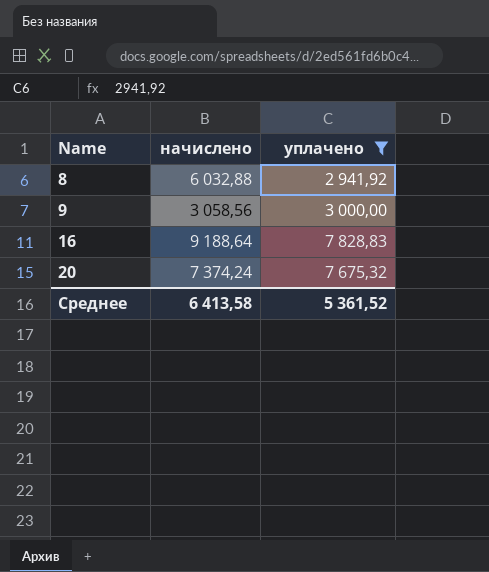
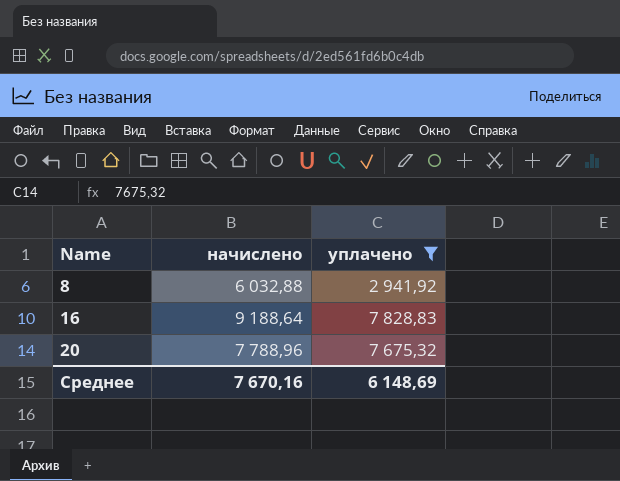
row 9: 3 058,56 | 3 000,00 -> none
20 | начислено: 7 374,24 -> 7 788,96
Среднее | начислено: 6 413,58 -> 7 670,16
Среднее | уплачено: 5 361,52 -> 6 148,69

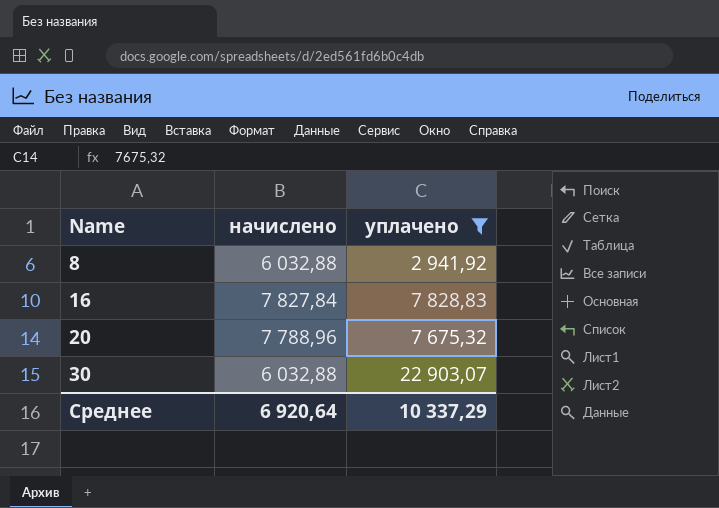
16 | начислено: 9 188,64 -> 7 827,84
row 30: none -> 6 032,88 | 22 903,07
Среднее | начислено: 7 670,16 -> 6 920,64
Среднее | уплачено: 6 148,69 -> 10 337,29

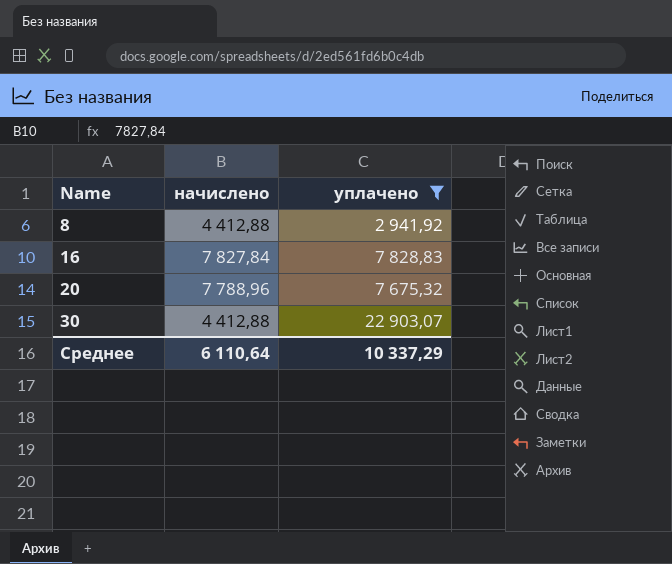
8 | начислено: 6 032,88 -> 4 412,88
30 | начислено: 6 032,88 -> 4 412,88
Среднее | начислено: 6 920,64 -> 6 110,64

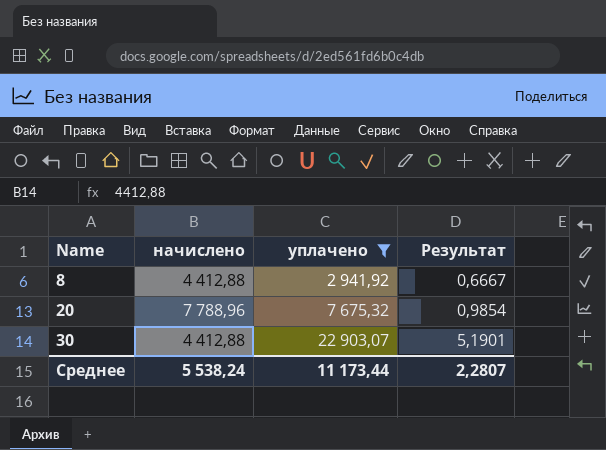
column Результат | formula: none -> [уплачено] / [начислено]
row 16: 7 827,84 | 7 828,83 -> none
Среднее | начислено: 6 110,64 -> 5 538,24
Среднее | уплачено: 10 337,29 -> 11 173,44

